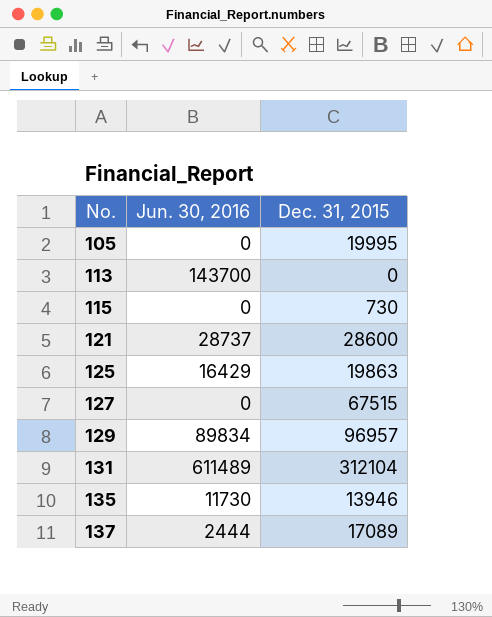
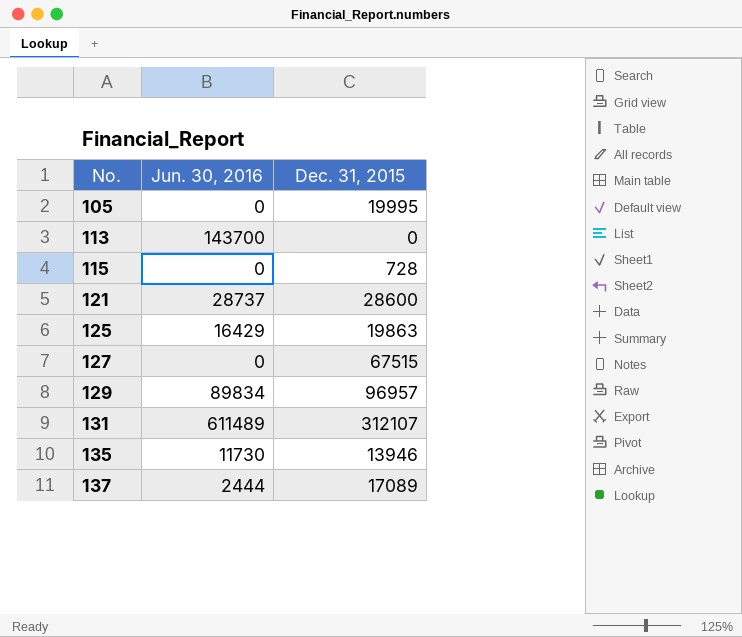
115 | Dec. 31, 2015: 730 -> 728
131 | Dec. 31, 2015: 312104 -> 312107

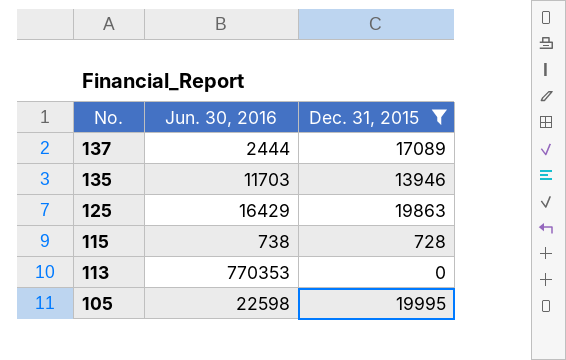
filter: none -> Dec. 31, 2015 <= 19995
row order: No. ascending -> No. descending
135 | Jun. 30, 2016: 11730 -> 11703
115 | Jun. 30, 2016: 0 -> 738
113 | Jun. 30, 2016: 143700 -> 770353
105 | Jun. 30, 2016: 0 -> 22598

